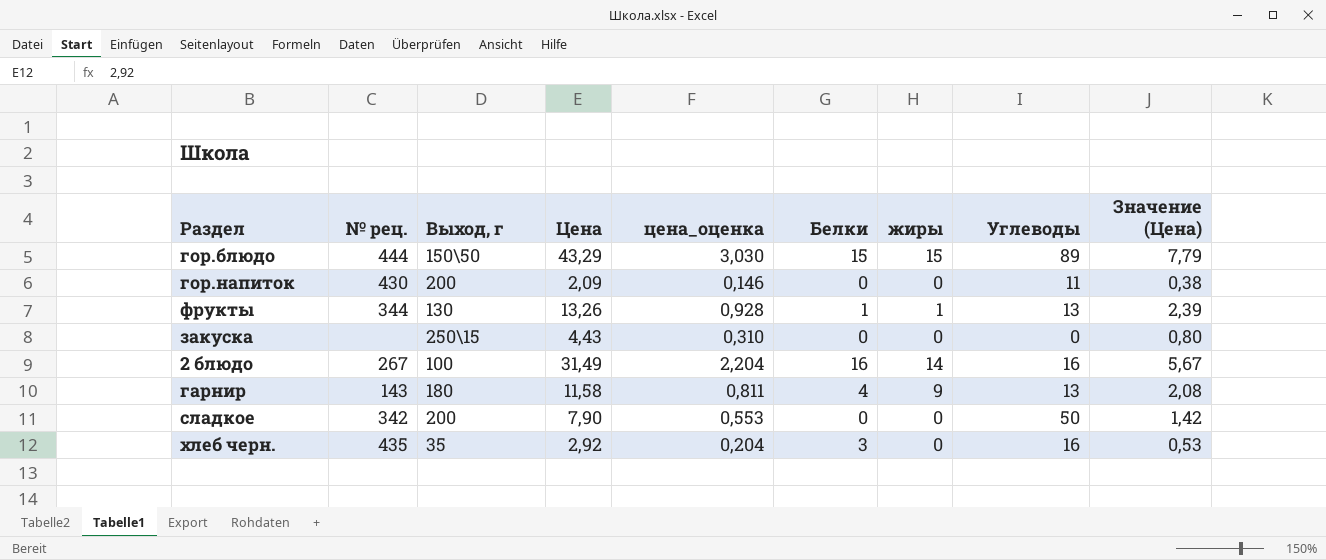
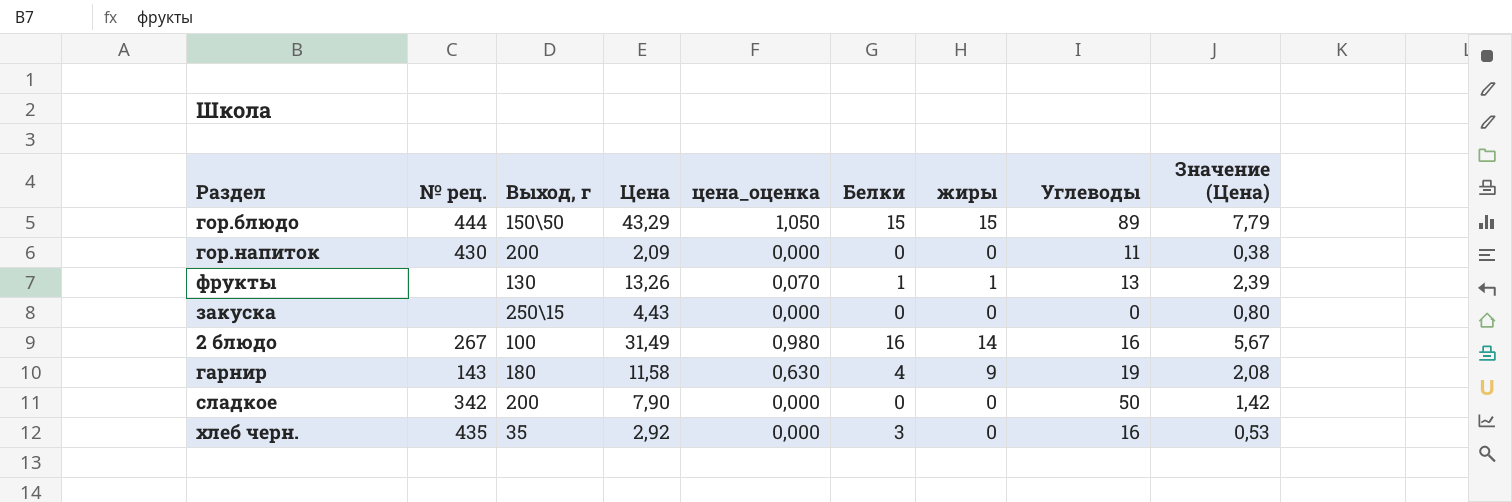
column цена_оценка | formula: [Цена] * 0,07 -> [жиры] * 0,07
фрукты | № рец.: 344 -> none
гарнир | Углеводы: 13 -> 19

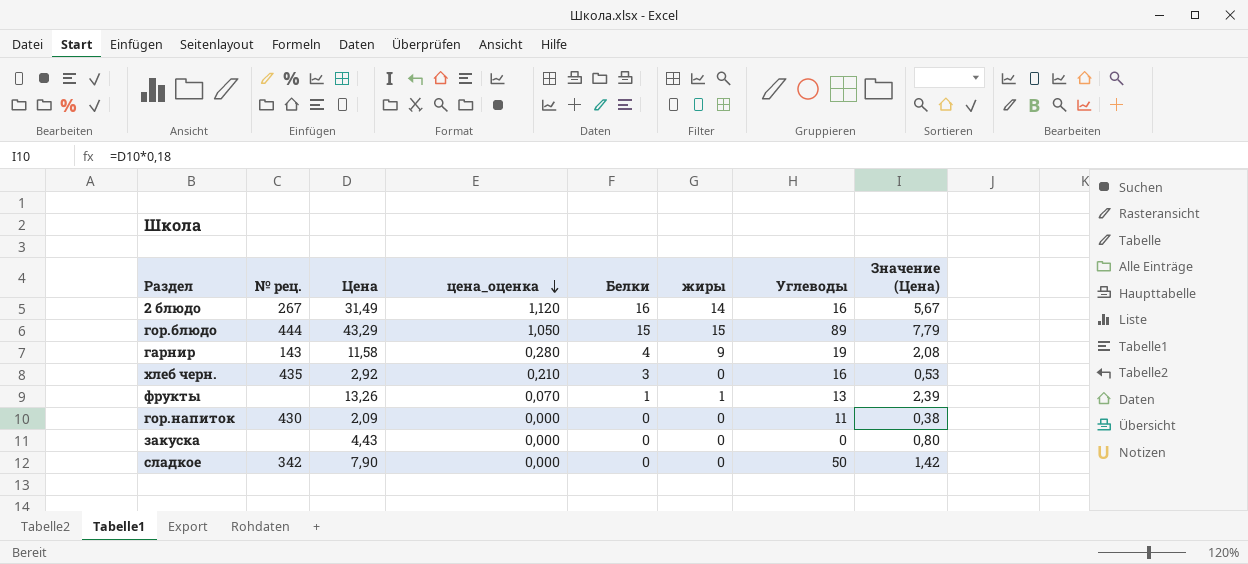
row order: none -> цена_оценка descending
column Выход, г | position: 3 -> none
column цена_оценка | formula: [жиры] * 0,07 -> [Белки] * 0,07

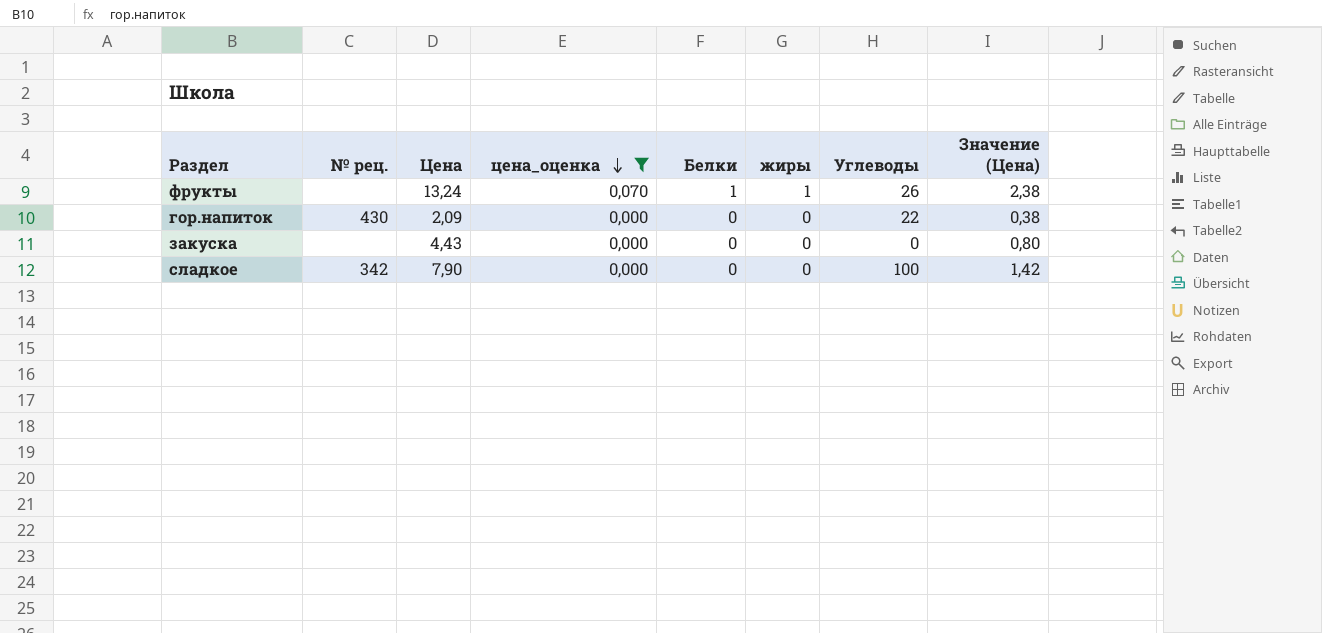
filter: none -> цена_оценка <= 0,070
фрукты | Цена: 13,26 -> 13,24
фрукты | Углеводы: 13 -> 26
фрукты | Значение (Цена): 2,39 -> 2,38
гор.напиток | Углеводы: 11 -> 22
сладкое | Углеводы: 50 -> 100

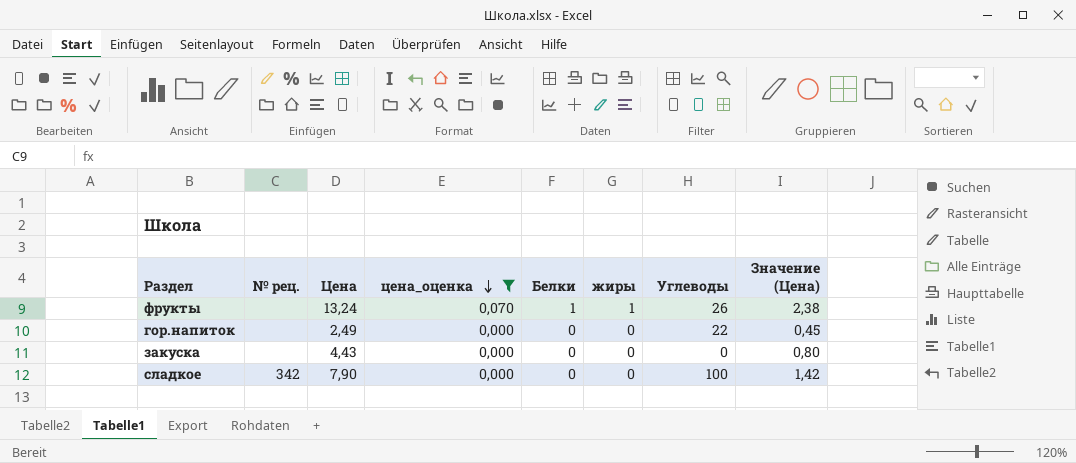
гор.напиток | № рец.: 430 -> none
гор.напиток | Цена: 2,09 -> 2,49
гор.напиток | Значение (Цена): 0,38 -> 0,45

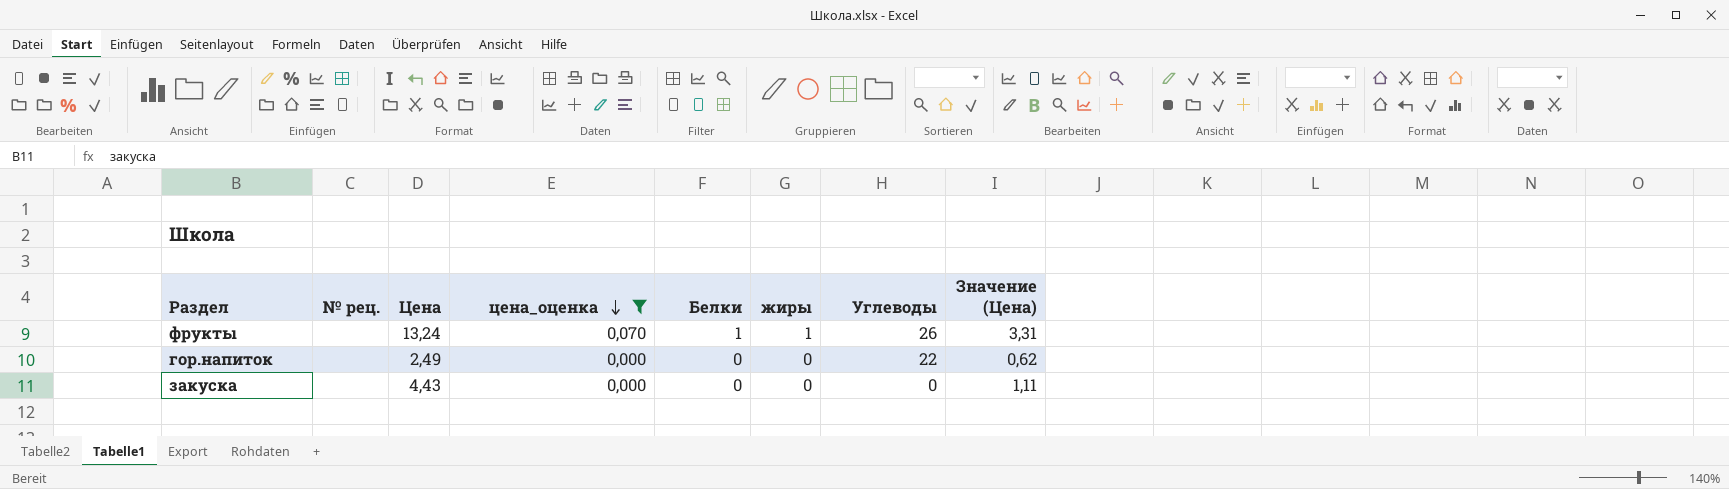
column Значение (Цена) | formula: [Цена] * 0,18 -> [Цена] * 0,25
row сладкое: 342 | 7,90 | 0,000 | 0 | 0 | 100 | 1,42 -> none

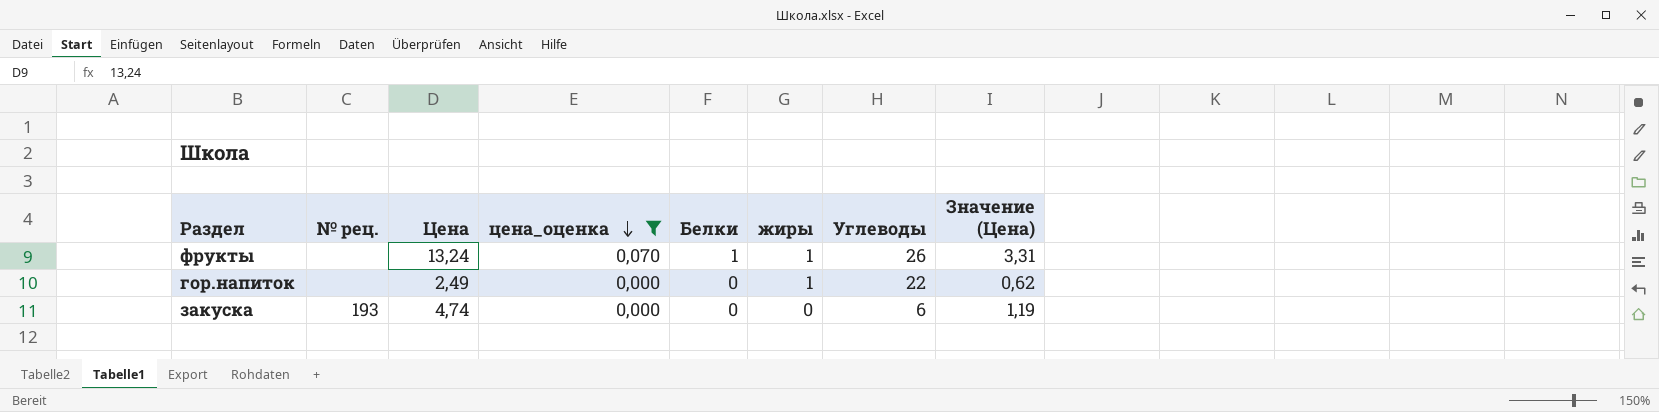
гор.напиток | жиры: 0 -> 1
закуска | № рец.: none -> 193
закуска | Цена: 4,43 -> 4,74
закуска | Углеводы: 0 -> 6
закуска | Значение (Цена): 1,11 -> 1,19

